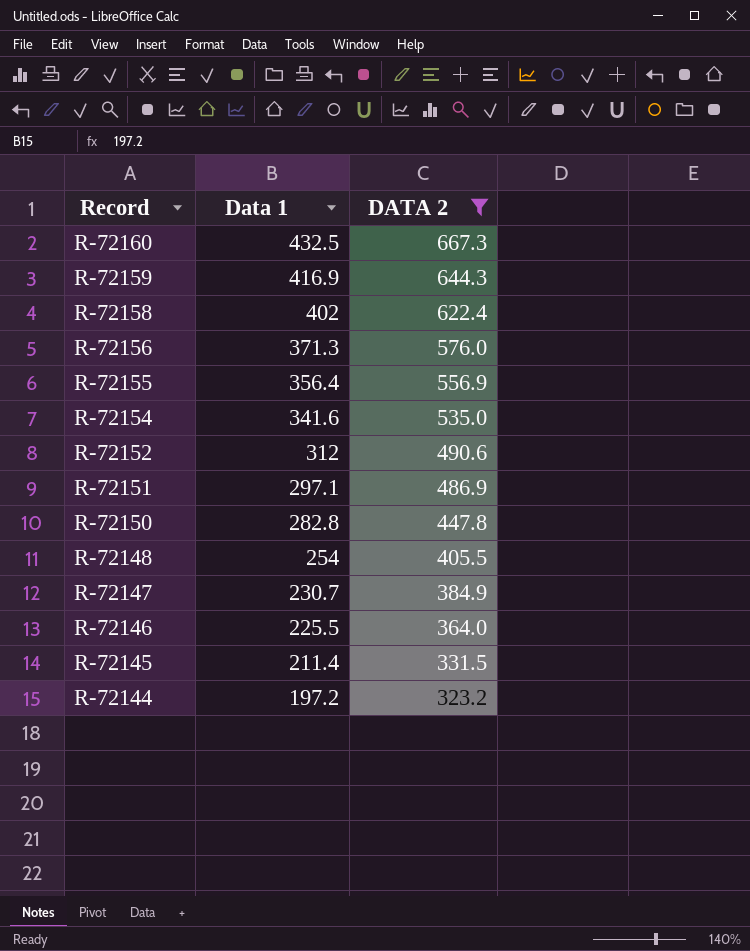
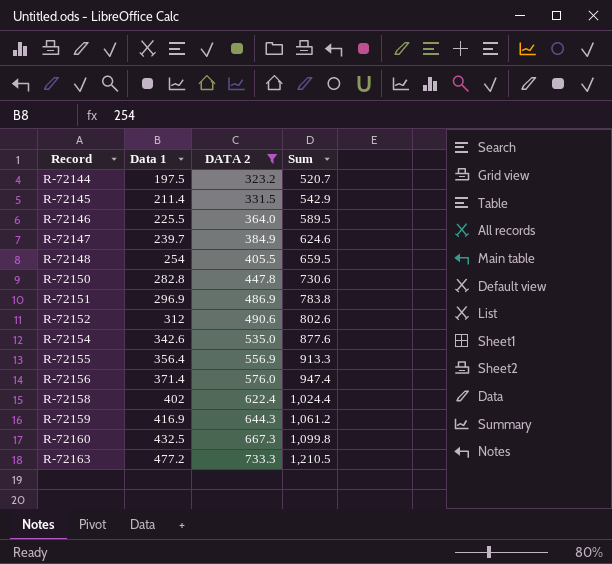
row order: Record descending -> Record ascending
column Sum | formula: none -> [Data 1] + [DATA 2]
R-72144 | Data 1: 197.2 -> 197.5
R-72147 | Data 1: 230.7 -> 239.7
R-72151 | Data 1: 297.1 -> 296.9
R-72154 | Data 1: 341.6 -> 342.6
R-72156 | Data 1: 371.3 -> 371.4
row R-72163: none -> 477.2 | 733.3 | 1,210.5

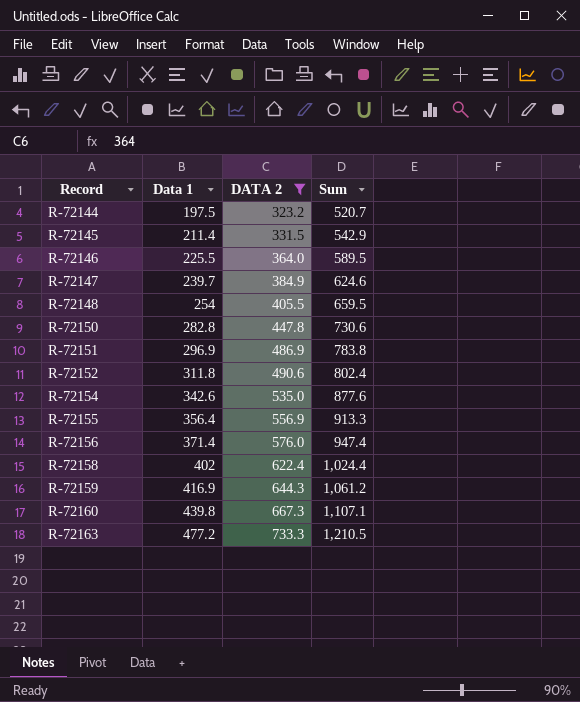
R-72152 | Data 1: 312 -> 311.8
R-72152 | Sum: 802.6 -> 802.4
R-72160 | Data 1: 432.5 -> 439.8
R-72160 | Sum: 1,099.8 -> 1,107.1

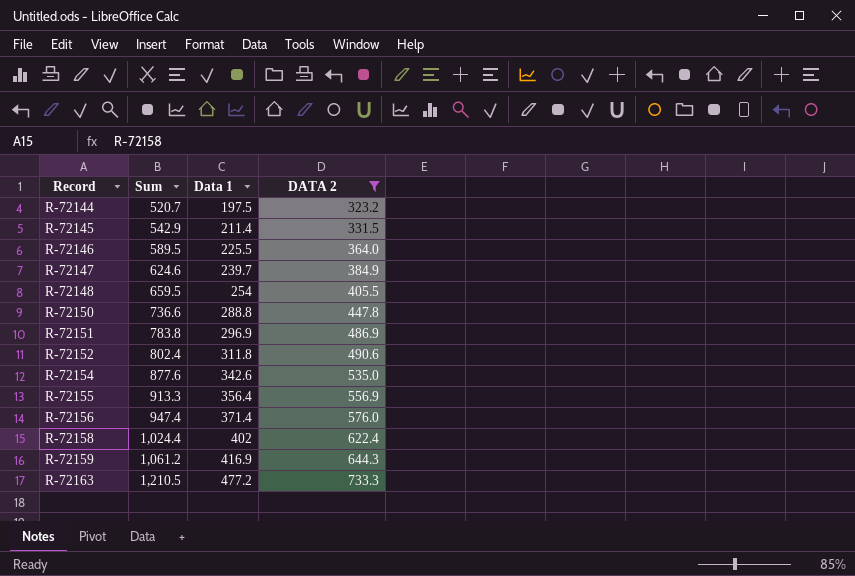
column Sum | position: 4 -> 2
row R-72160: 439.8 | 667.3 | 1,107.1 -> none
R-72150 | Sum: 730.6 -> 736.6
R-72150 | Data 1: 282.8 -> 288.8

